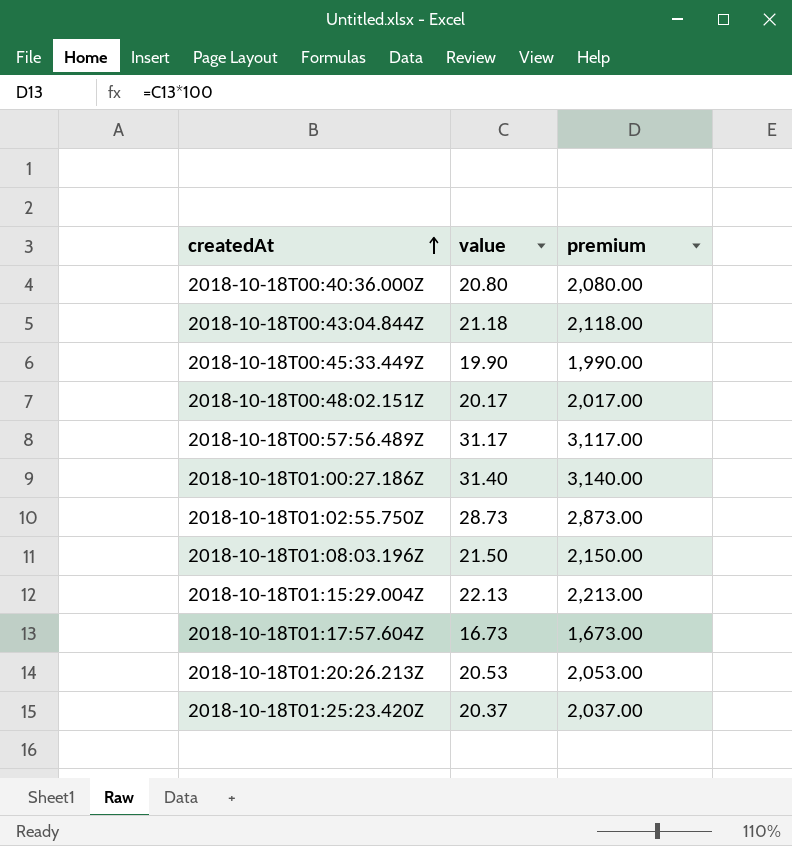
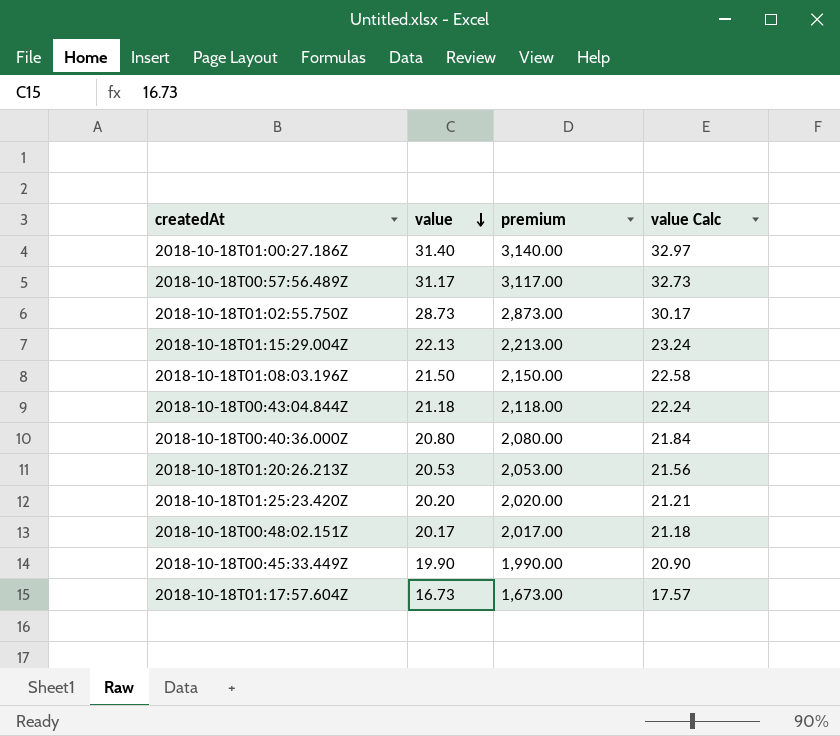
row order: createdAt ascending -> value descending
column value Calc | formula: none -> [value] * 1.05
2018-10-18T01:25:23.420Z | value: 20.37 -> 20.20
2018-10-18T01:25:23.420Z | premium: 2,037.00 -> 2,020.00

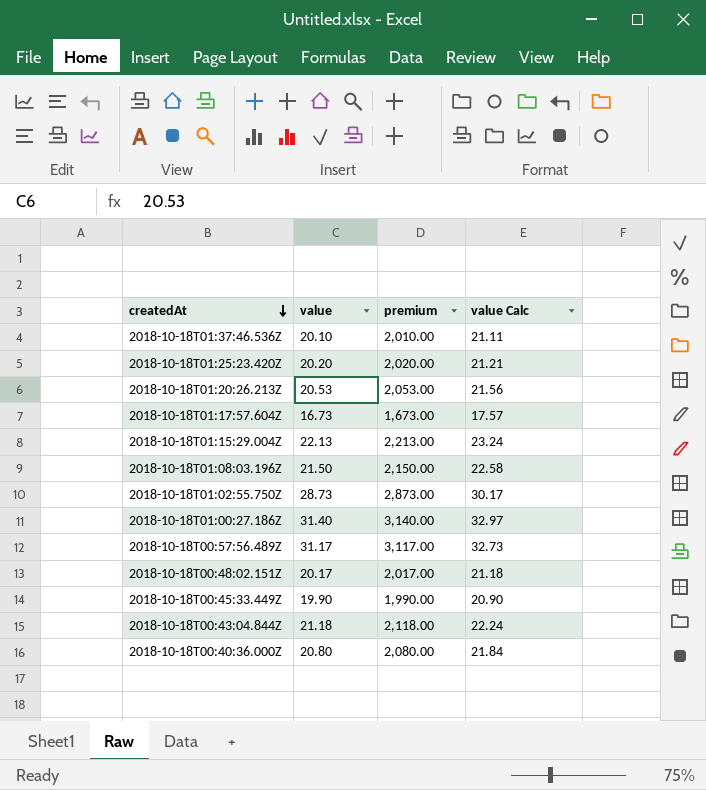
row order: value descending -> createdAt descending
row 2018-10-18T01:37:46.536Z: none -> 20.10 | 2,010.00 | 21.11

